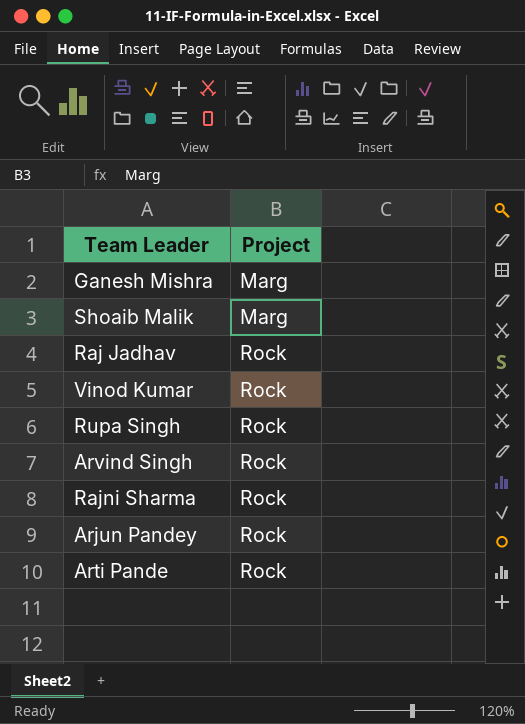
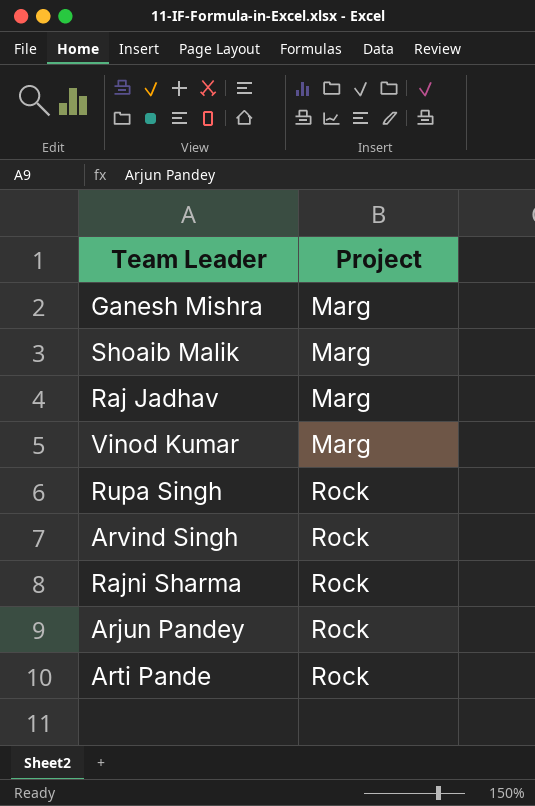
Raj Jadhav | Project: Rock -> Marg
Vinod Kumar | Project: Rock -> Marg

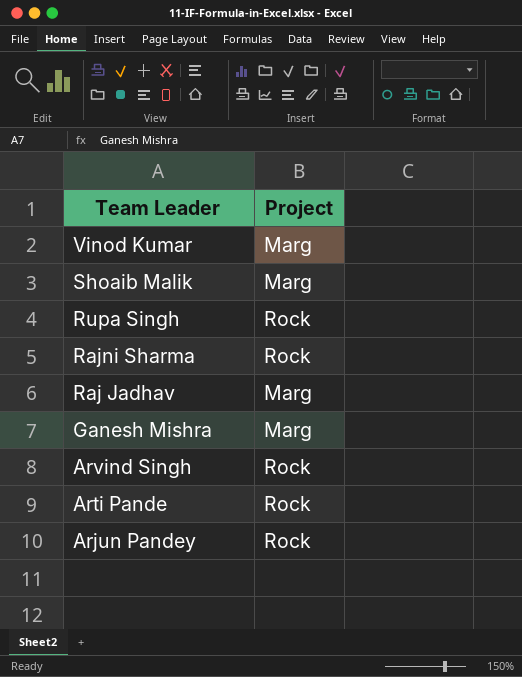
row order: Project ascending -> Team Leader descending

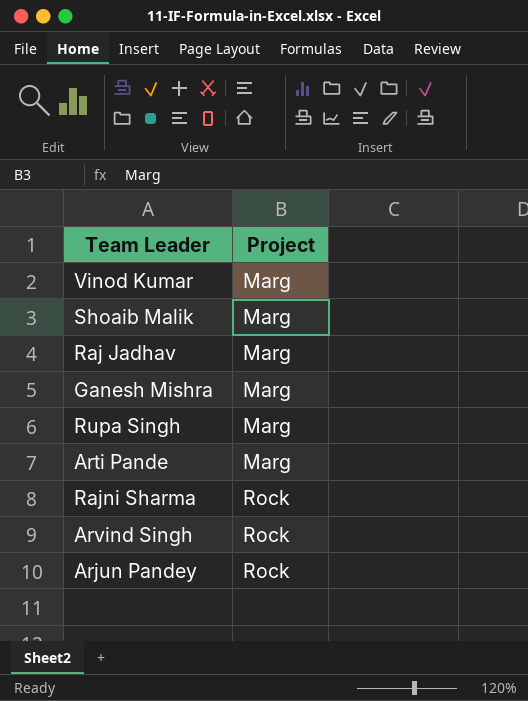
row order: Team Leader descending -> Project ascending
Rupa Singh | Project: Rock -> Marg
Arti Pande | Project: Rock -> Marg

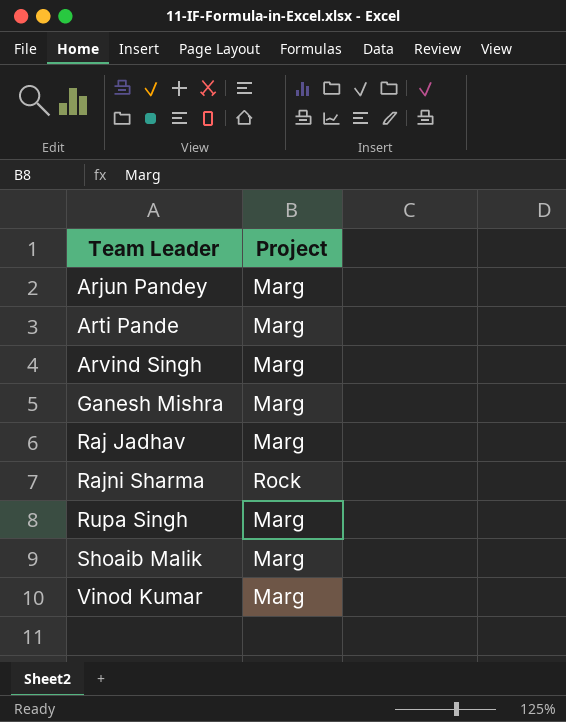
row order: Project ascending -> Team Leader ascending
Arjun Pandey | Project: Rock -> Marg
Arvind Singh | Project: Rock -> Marg

